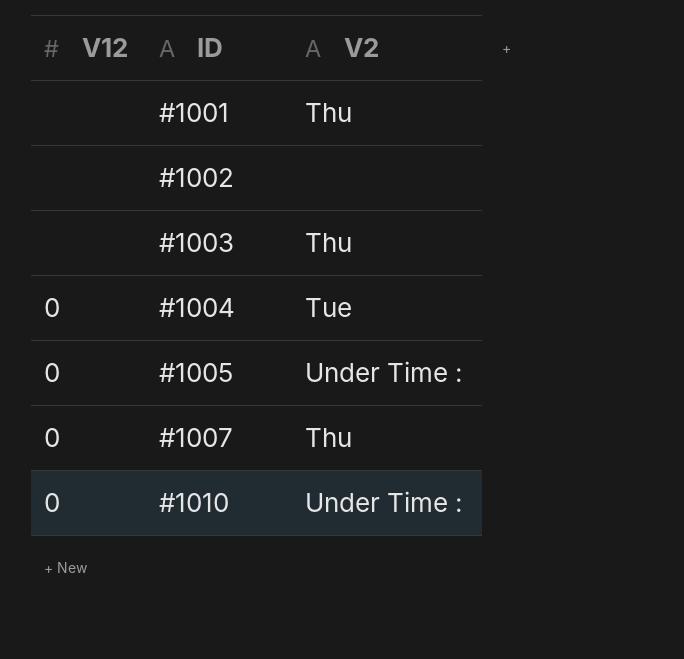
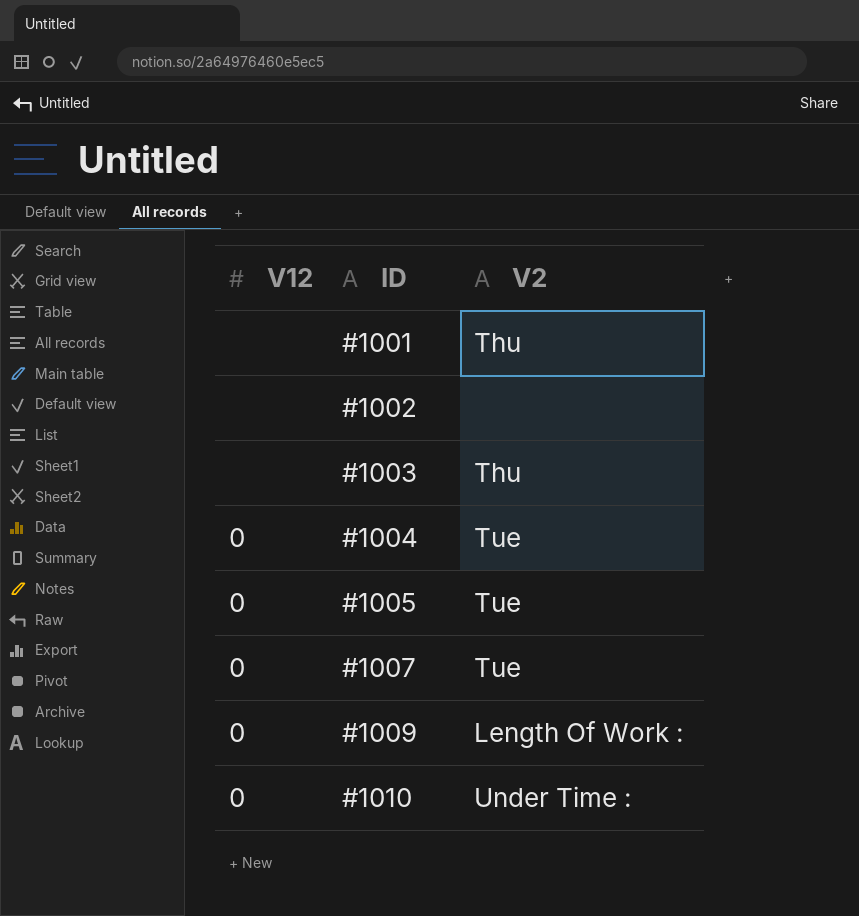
#1005 | V2: Under Time : -> Tue
#1007 | V2: Thu -> Tue
row #1009: none -> 0 | Length Of Work :

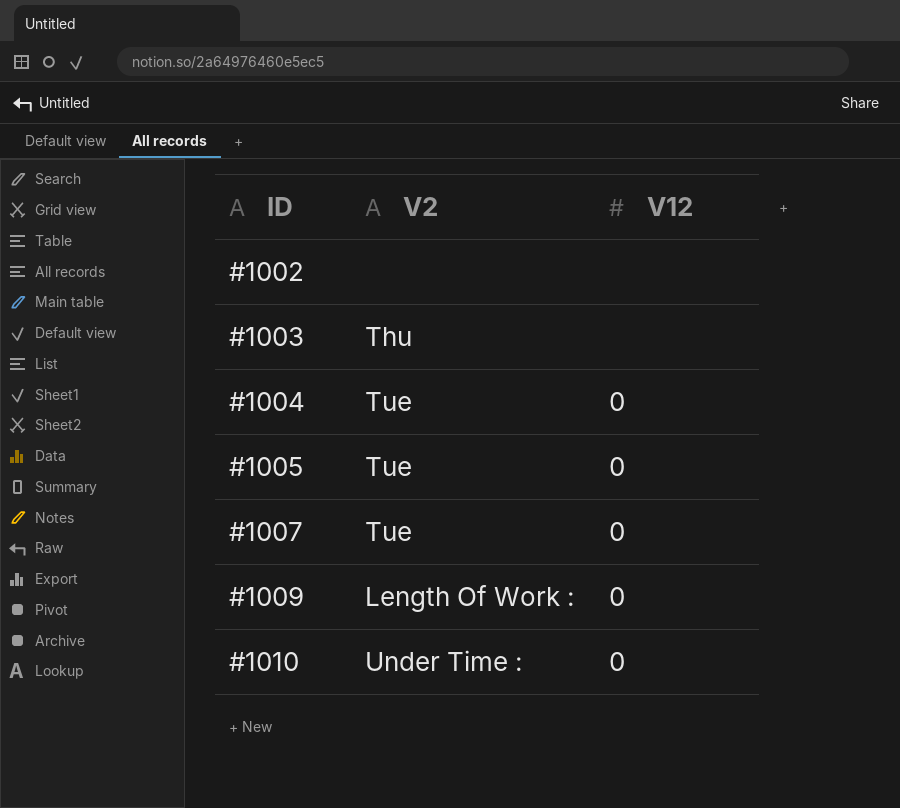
column V12 | position: 1 -> 3
row #1001: none | Thu -> none

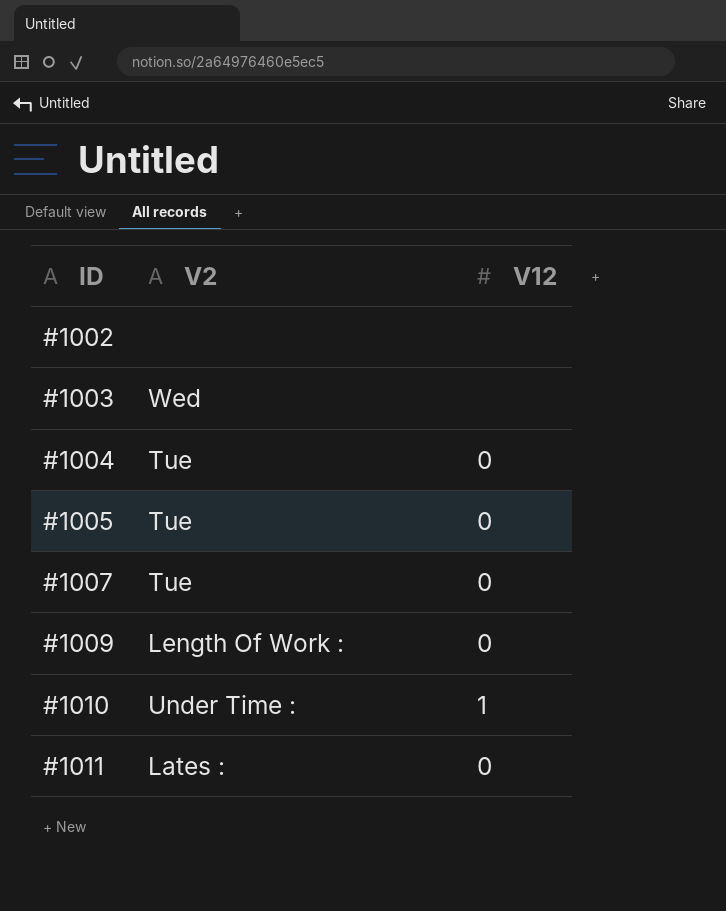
#1003 | V2: Thu -> Wed
#1010 | V12: 0 -> 1
row #1011: none -> Lates : | 0

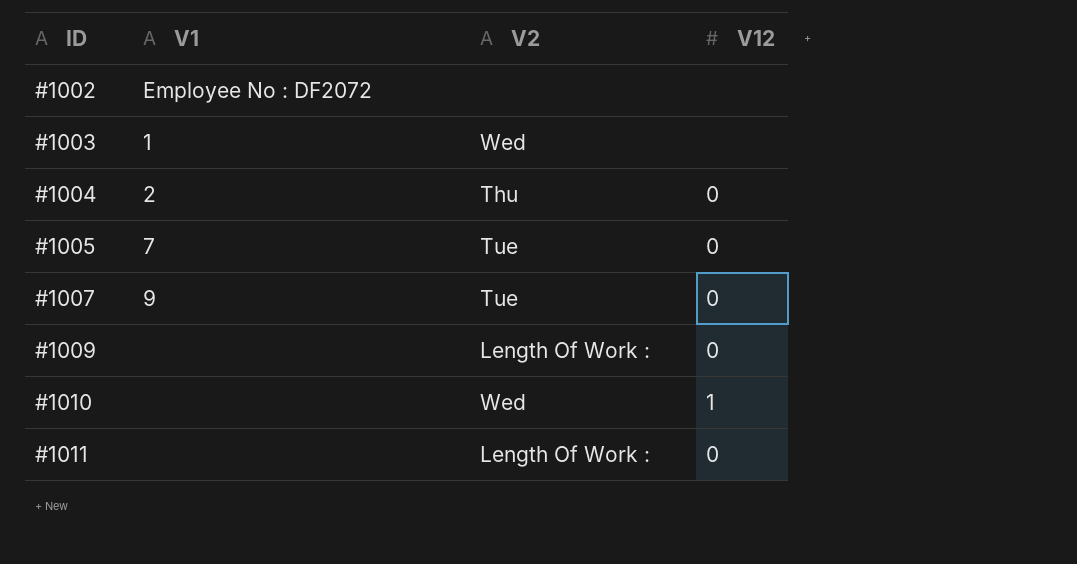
column V1 | position: none -> 2
#1004 | V2: Tue -> Thu
#1010 | V2: Under Time : -> Wed
#1011 | V2: Lates : -> Length Of Work :

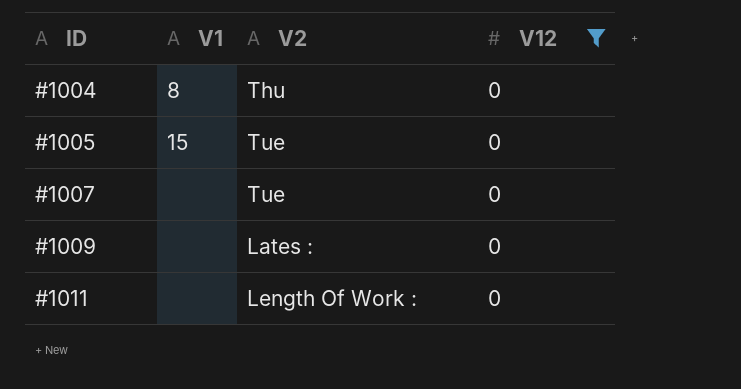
filter: none -> V12 = 0
#1004 | V1: 2 -> 8
#1005 | V1: 7 -> 15
#1007 | V1: 9 -> none
#1009 | V2: Length Of Work : -> Lates :

